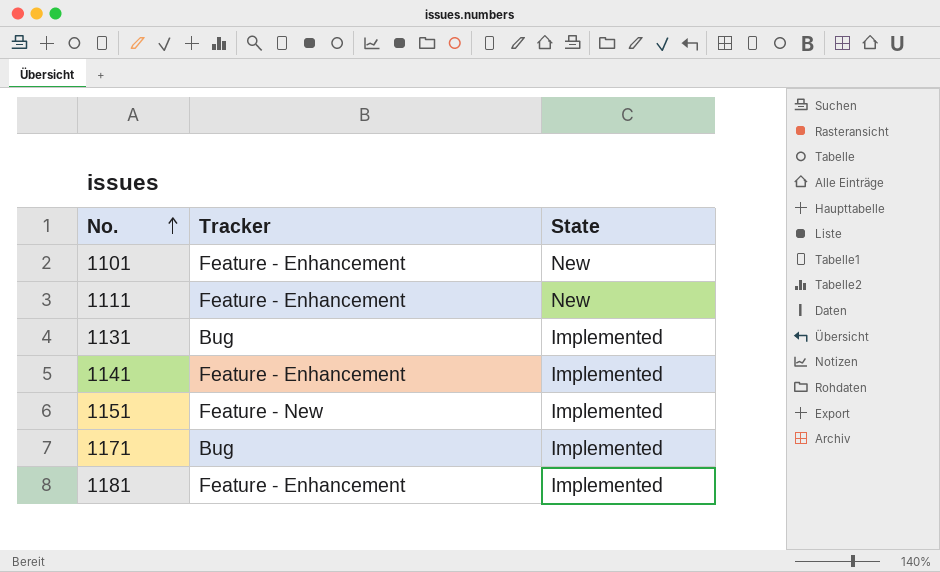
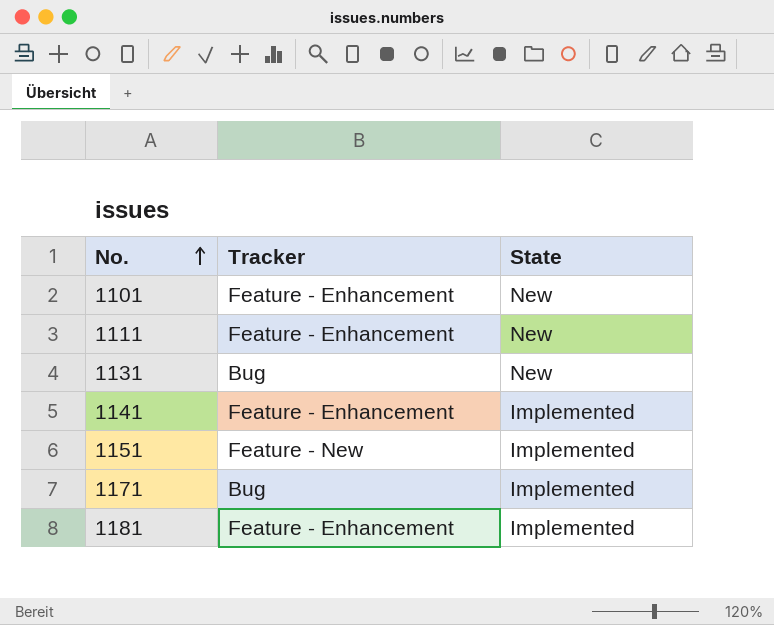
1131 | State: Implemented -> New

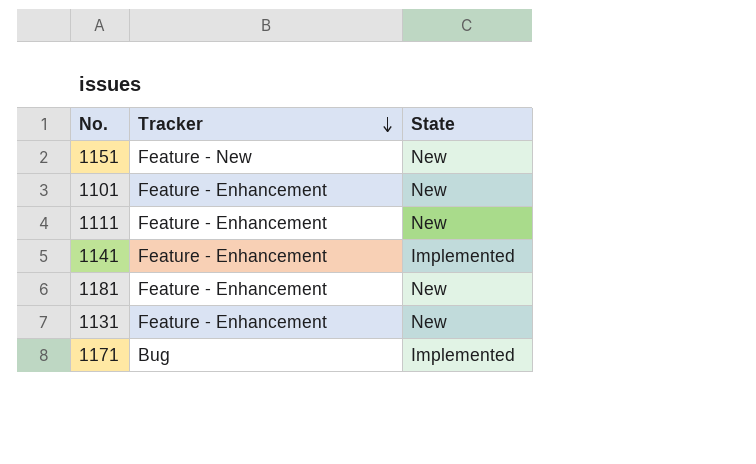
row order: No. ascending -> Tracker descending
1151 | State: Implemented -> New
1181 | State: Implemented -> New
1131 | Tracker: Bug -> Feature - Enhancement

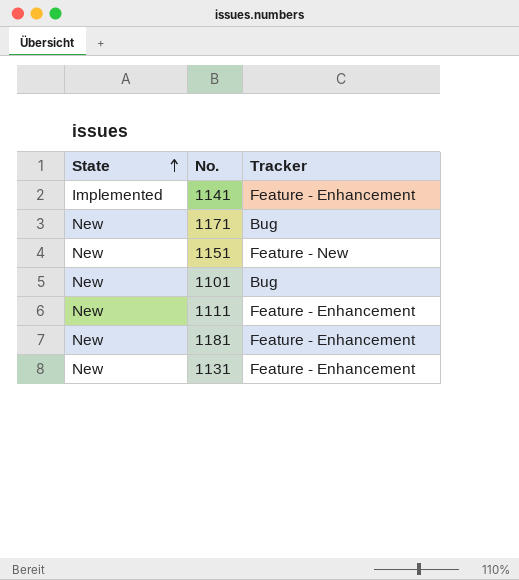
row order: Tracker descending -> State ascending
column State | position: 3 -> 1
1171 | State: Implemented -> New
1101 | Tracker: Feature - Enhancement -> Bug

